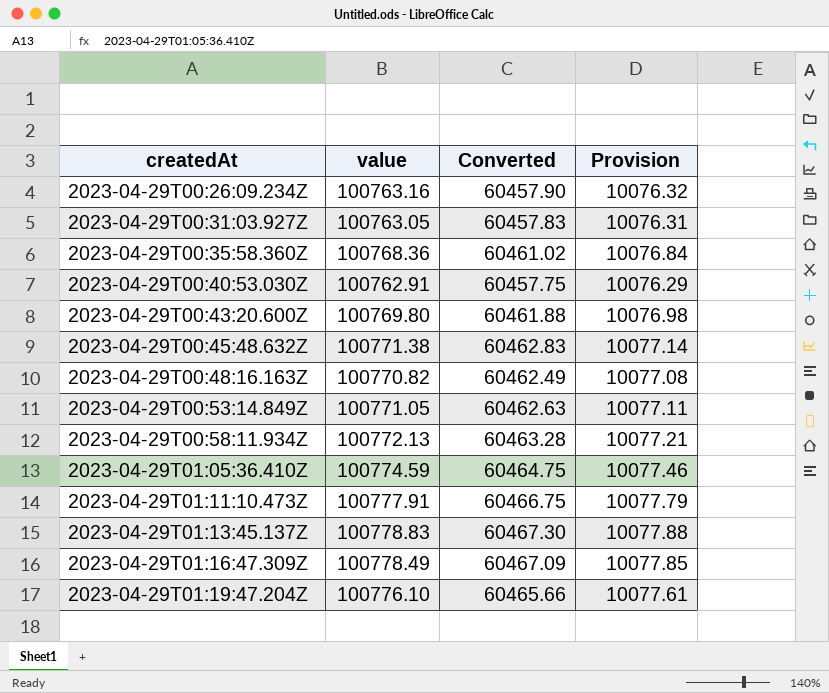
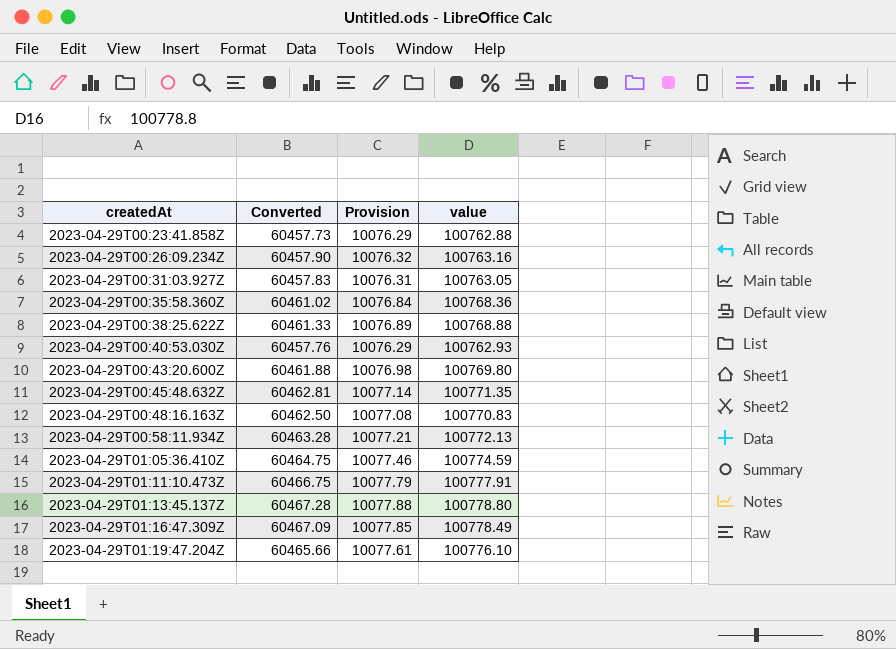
column value | position: 2 -> 4
row 2023-04-29T00:53:14.849Z: 100771.05 | 60462.63 | 10077.11 -> none
row 2023-04-29T00:23:41.858Z: none -> 60457.73 | 10076.29 | 100762.88
row 2023-04-29T00:38:25.622Z: none -> 60461.33 | 10076.89 | 100768.88
2023-04-29T00:40:53.030Z | Converted: 60457.75 -> 60457.76
2023-04-29T00:40:53.030Z | value: 100762.91 -> 100762.93
2023-04-29T00:45:48.632Z | Converted: 60462.83 -> 60462.81
2023-04-29T00:45:48.632Z | value: 100771.38 -> 100771.35
2023-04-29T00:48:16.163Z | Converted: 60462.49 -> 60462.50
2023-04-29T00:48:16.163Z | value: 100770.82 -> 100770.83
2023-04-29T01:13:45.137Z | Converted: 60467.30 -> 60467.28
2023-04-29T01:13:45.137Z | value: 100778.83 -> 100778.80

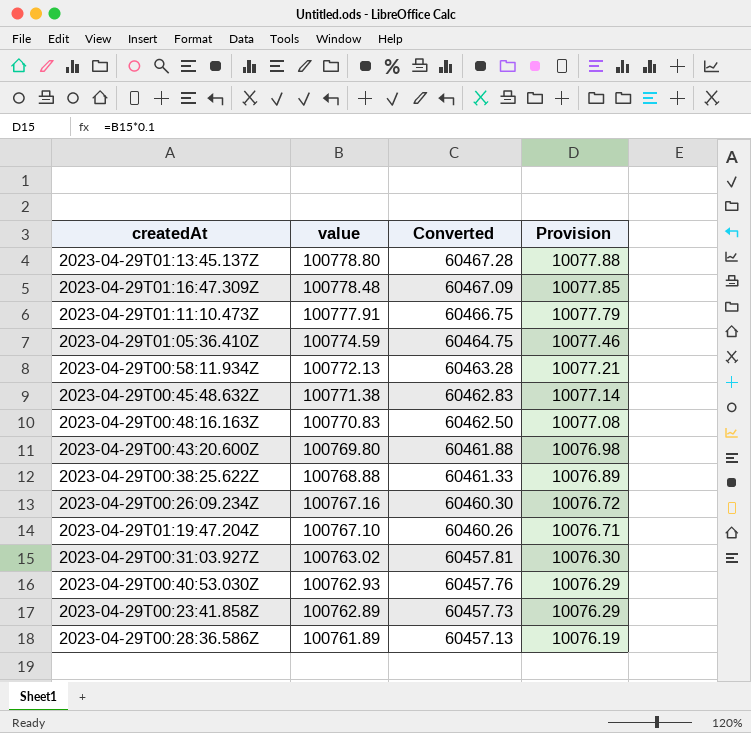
row order: createdAt ascending -> value descending
column value | position: 4 -> 2
row 2023-04-29T00:35:58.360Z: 60461.02 | 10076.84 | 100768.36 -> none
2023-04-29T01:16:47.309Z | value: 100778.49 -> 100778.48
2023-04-29T00:45:48.632Z | value: 100771.35 -> 100771.38
2023-04-29T00:45:48.632Z | Converted: 60462.81 -> 60462.83
2023-04-29T00:26:09.234Z | value: 100763.16 -> 100767.16
2023-04-29T00:26:09.234Z | Converted: 60457.90 -> 60460.30
2023-04-29T00:26:09.234Z | Provision: 10076.32 -> 10076.72
2023-04-29T01:19:47.204Z | value: 100776.10 -> 100767.10
2023-04-29T01:19:47.204Z | Converted: 60465.66 -> 60460.26
2023-04-29T01:19:47.204Z | Provision: 10077.61 -> 10076.71
2023-04-29T00:31:03.927Z | value: 100763.05 -> 100763.02
2023-04-29T00:31:03.927Z | Converted: 60457.83 -> 60457.81
2023-04-29T00:31:03.927Z | Provision: 10076.31 -> 10076.30
2023-04-29T00:23:41.858Z | value: 100762.88 -> 100762.89
row 2023-04-29T00:28:36.586Z: none -> 100761.89 | 60457.13 | 10076.19

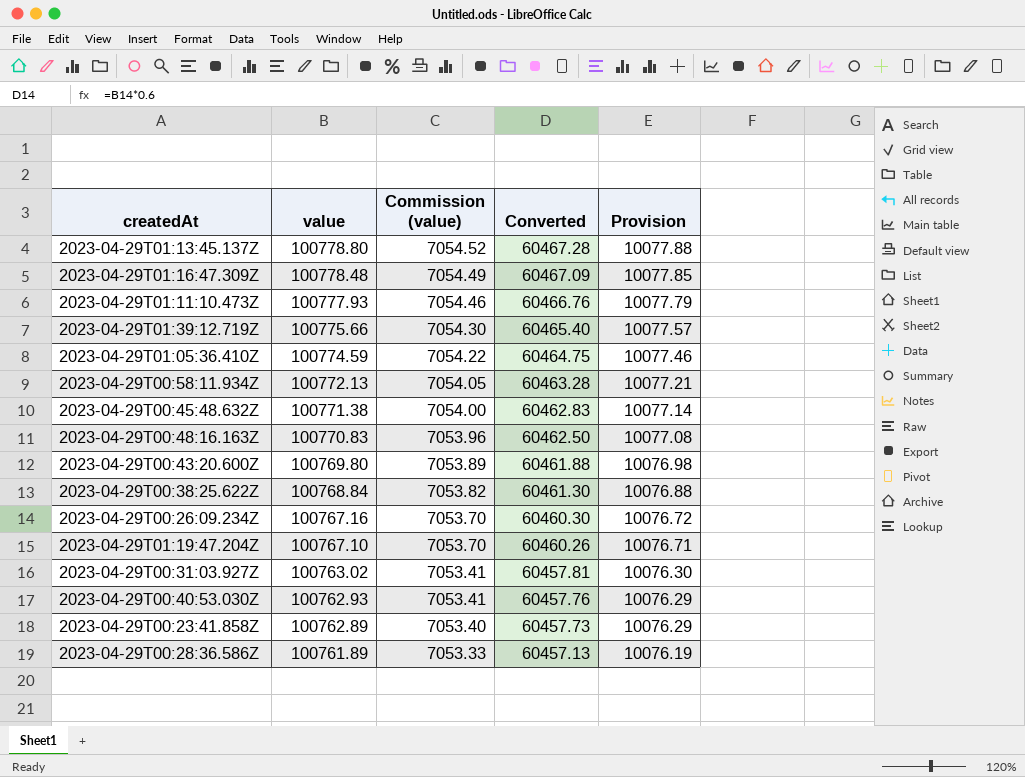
column Commission (value) | formula: none -> [value] * 0.07
2023-04-29T01:11:10.473Z | value: 100777.91 -> 100777.93
2023-04-29T01:11:10.473Z | Converted: 60466.75 -> 60466.76
row 2023-04-29T01:39:12.719Z: none -> 100775.66 | 7054.30 | 60465.40 | 10077.57
2023-04-29T00:38:25.622Z | value: 100768.88 -> 100768.84
2023-04-29T00:38:25.622Z | Converted: 60461.33 -> 60461.30
2023-04-29T00:38:25.622Z | Provision: 10076.89 -> 10076.88

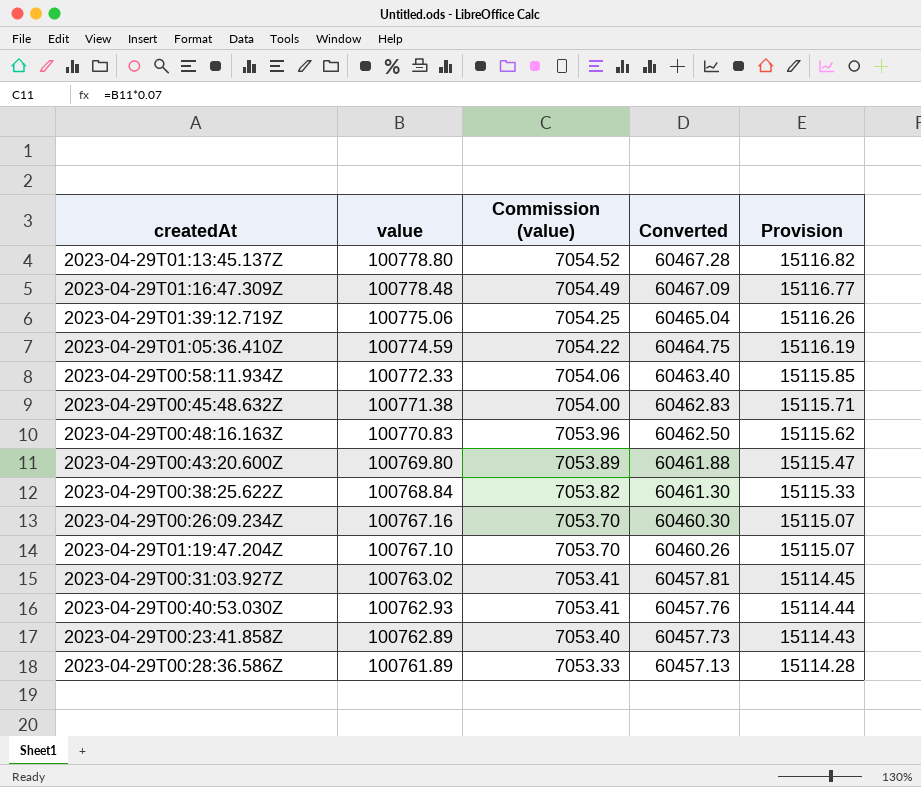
column Provision | formula: [value] * 0.1 -> [value] * 0.15
row 2023-04-29T01:11:10.473Z: 100777.93 | 7054.46 | 60466.76 | 10077.79 -> none
2023-04-29T01:39:12.719Z | value: 100775.66 -> 100775.06
2023-04-29T01:39:12.719Z | Commission (value): 7054.30 -> 7054.25
2023-04-29T01:39:12.719Z | Converted: 60465.40 -> 60465.04
2023-04-29T00:58:11.934Z | value: 100772.13 -> 100772.33
2023-04-29T00:58:11.934Z | Commission (value): 7054.05 -> 7054.06
2023-04-29T00:58:11.934Z | Converted: 60463.28 -> 60463.40

